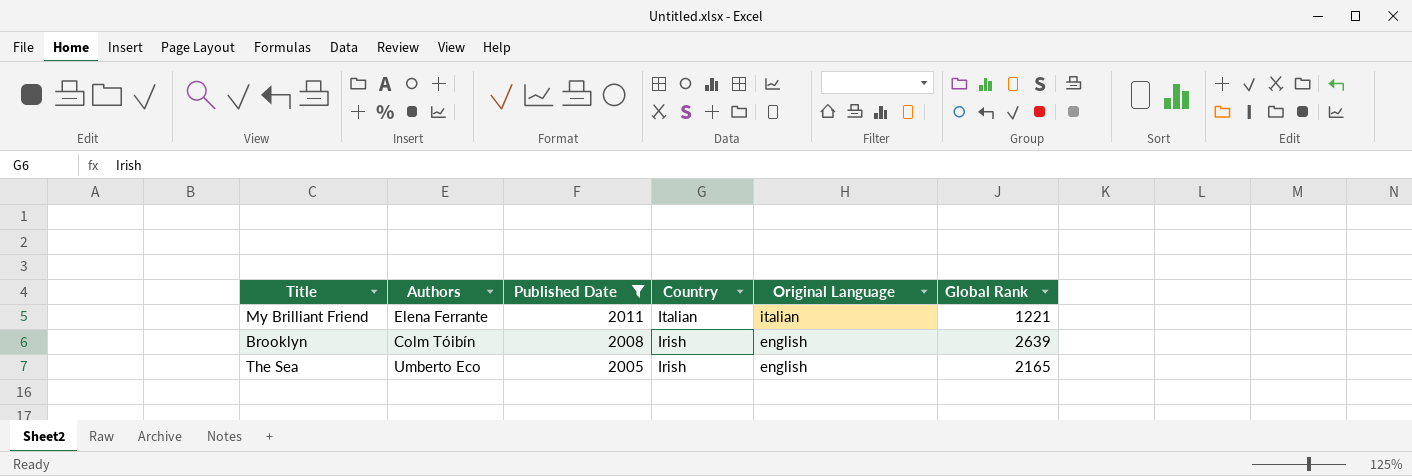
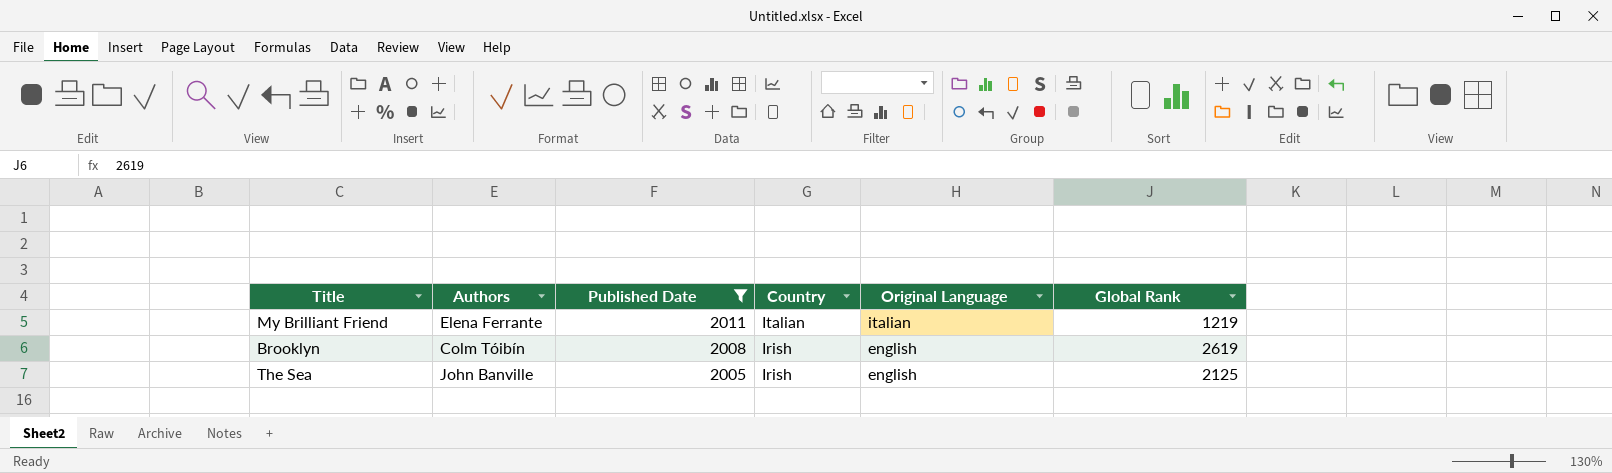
My Brilliant Friend | Global Rank: 1221 -> 1219
Brooklyn | Global Rank: 2639 -> 2619
The Sea | Authors: Umberto Eco -> John Banville
The Sea | Global Rank: 2165 -> 2125

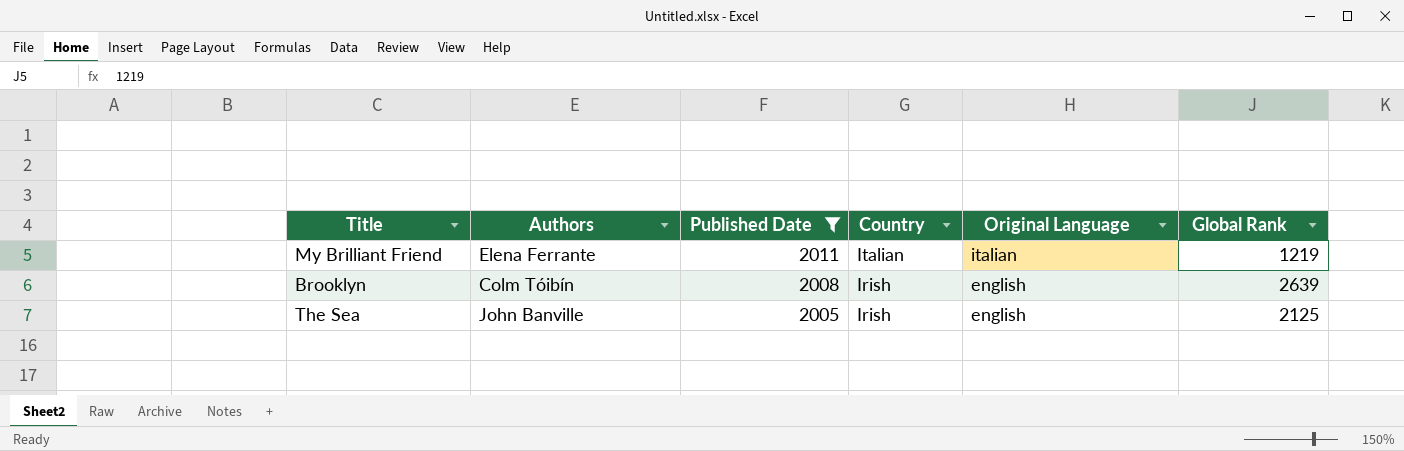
Brooklyn | Global Rank: 2619 -> 2639

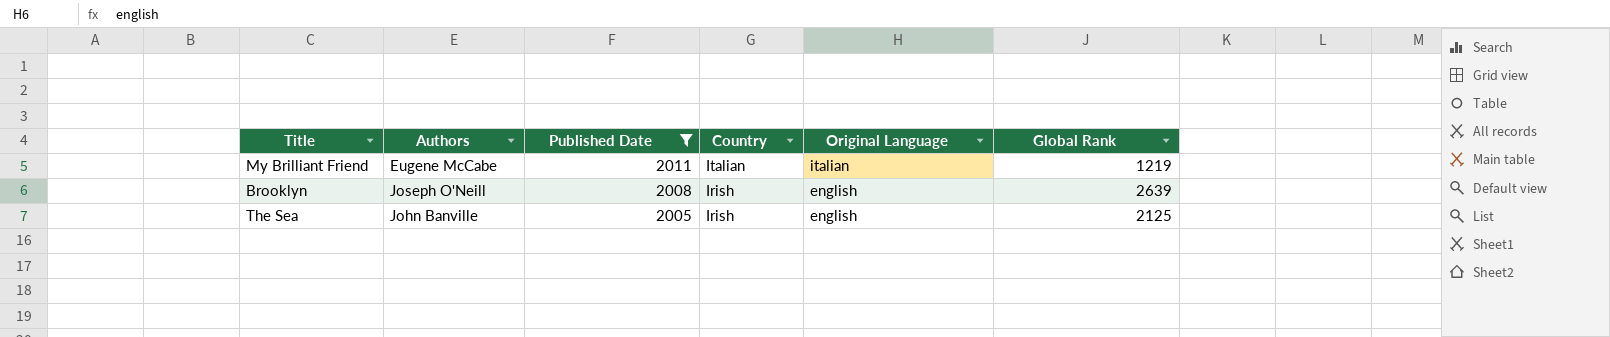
My Brilliant Friend | Authors: Elena Ferrante -> Eugene McCabe
Brooklyn | Authors: Colm Tóibín -> Joseph O'Neill

